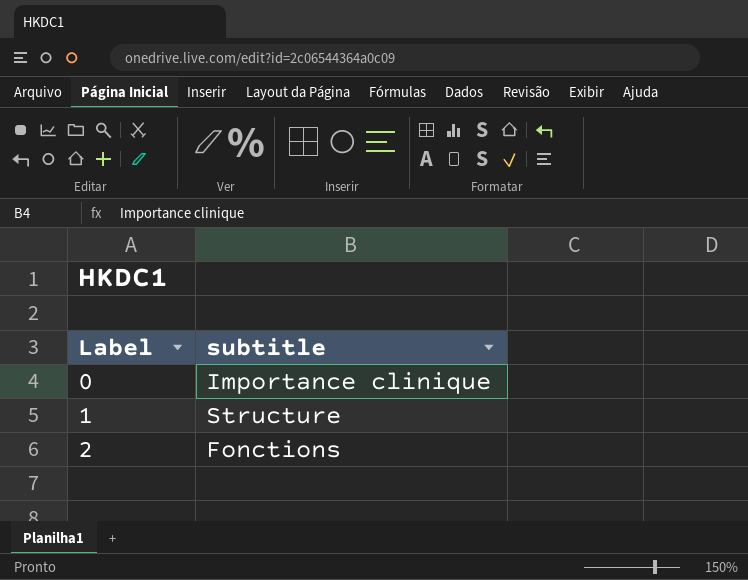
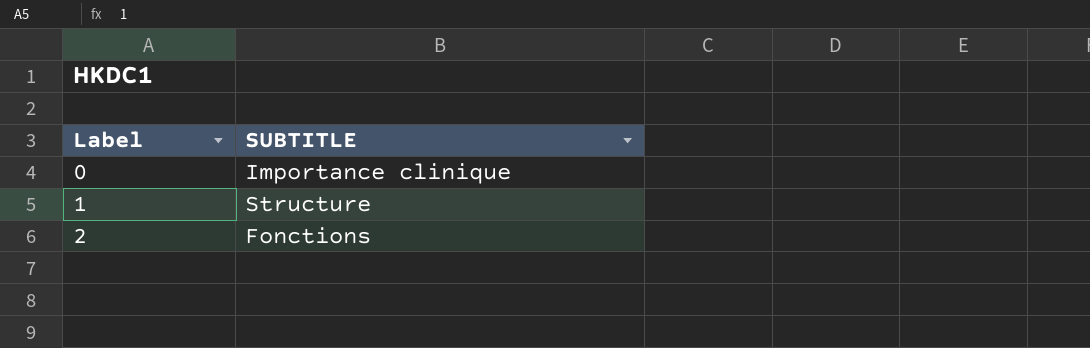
column name: subtitle -> SUBTITLE

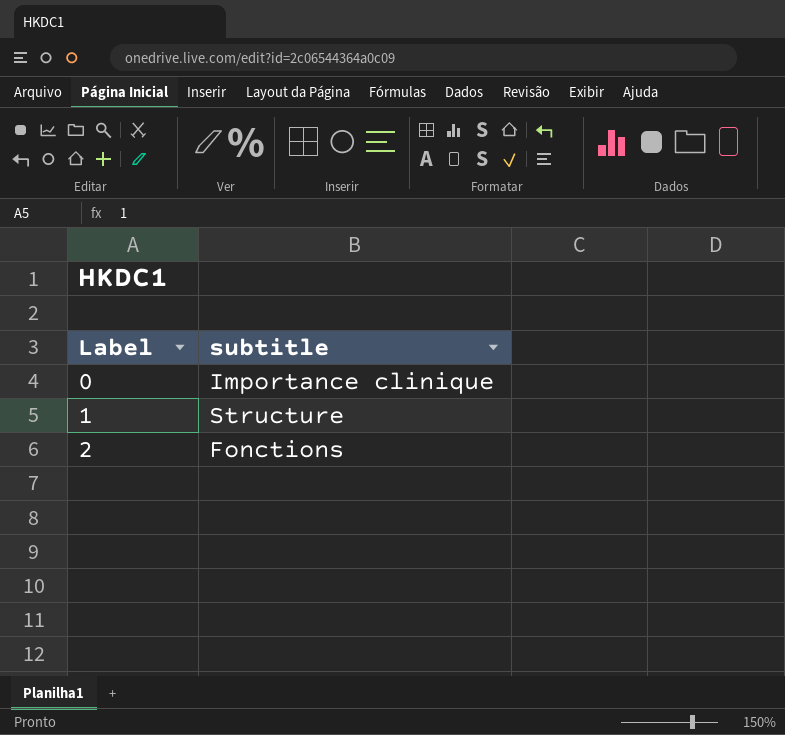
column name: SUBTITLE -> subtitle

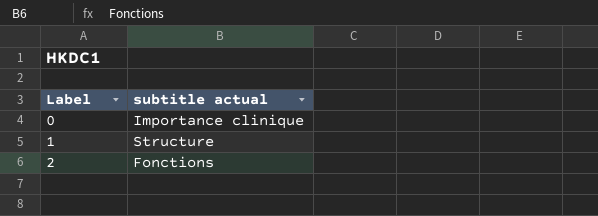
column name: subtitle -> subtitle actual

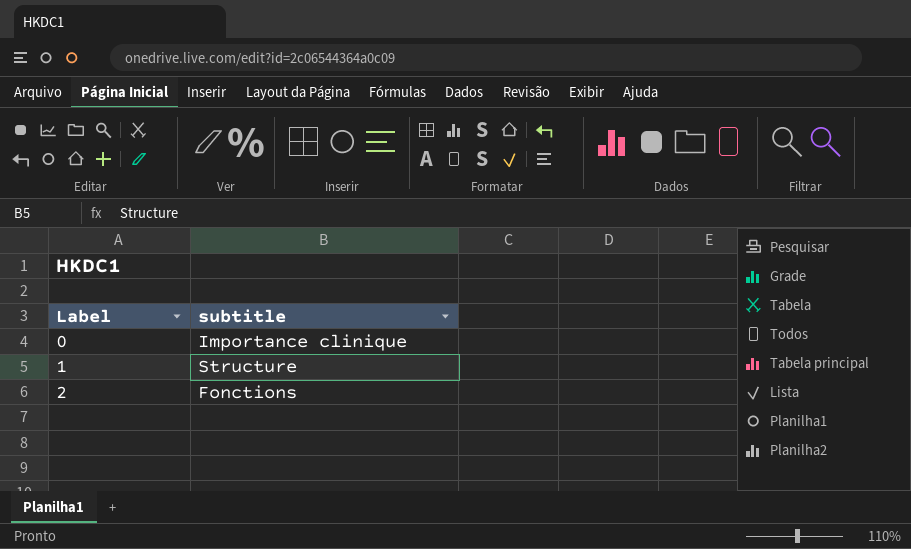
column name: subtitle actual -> subtitle

